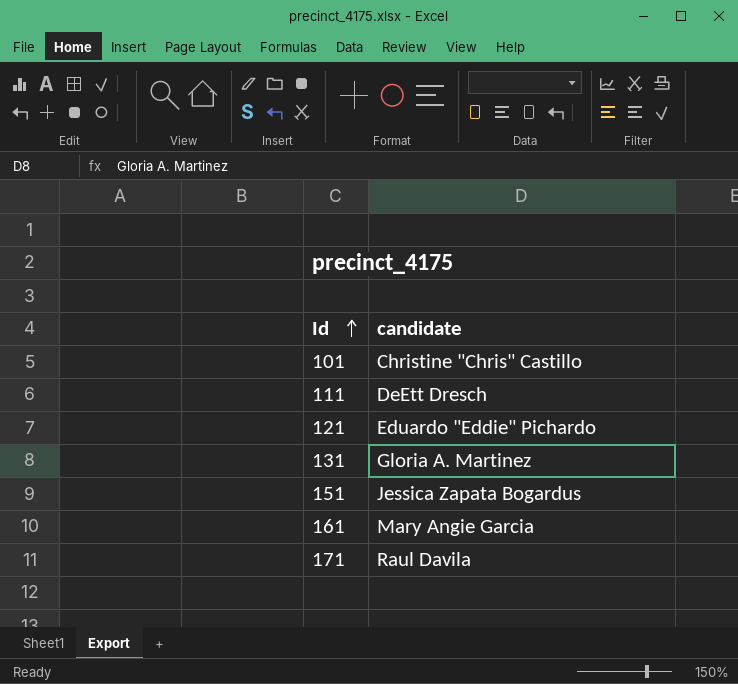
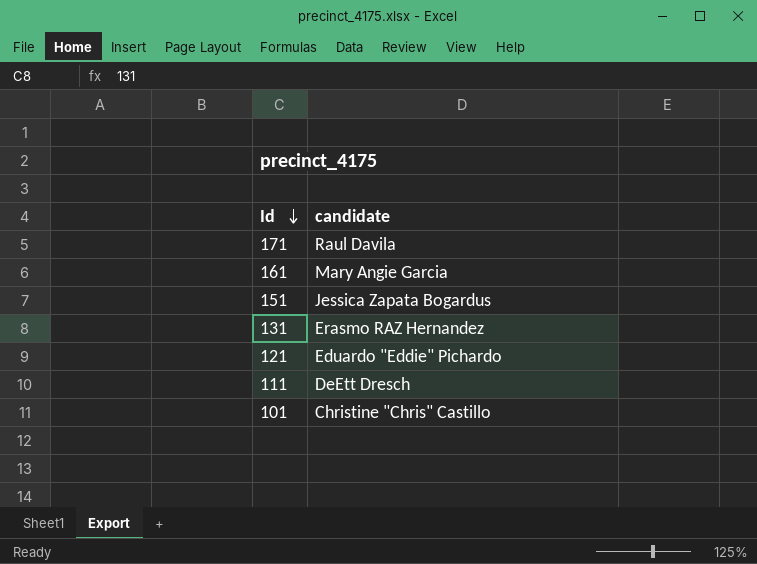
row order: Id ascending -> Id descending
131 | candidate: Gloria A. Martinez -> Erasmo RAZ Hernandez

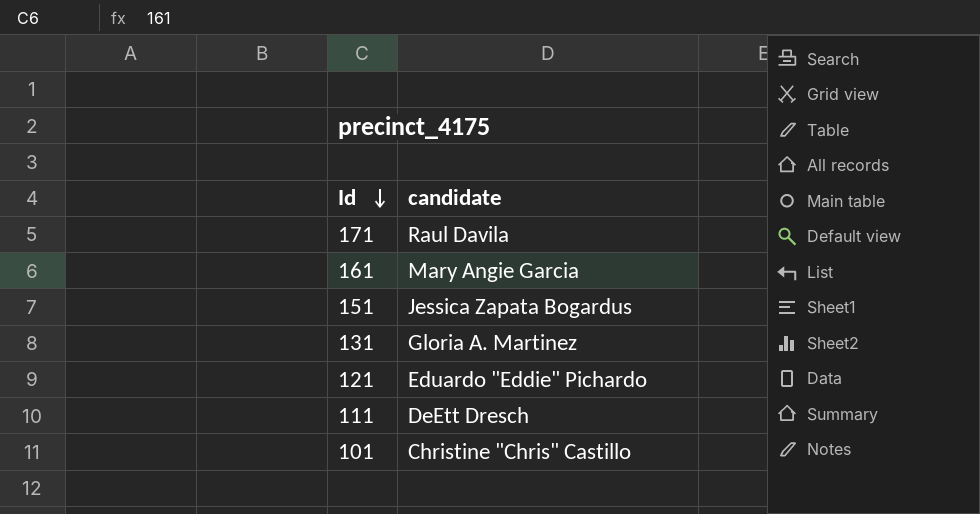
131 | candidate: Erasmo RAZ Hernandez -> Gloria A. Martinez

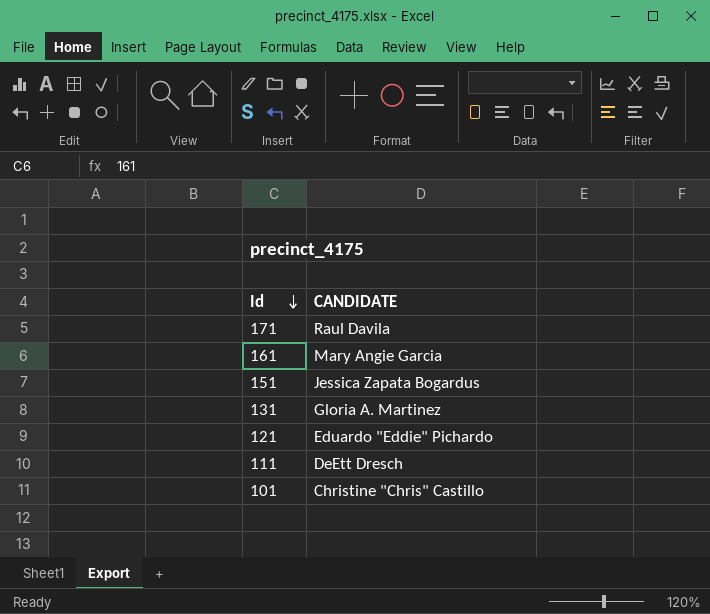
column name: candidate -> CANDIDATE

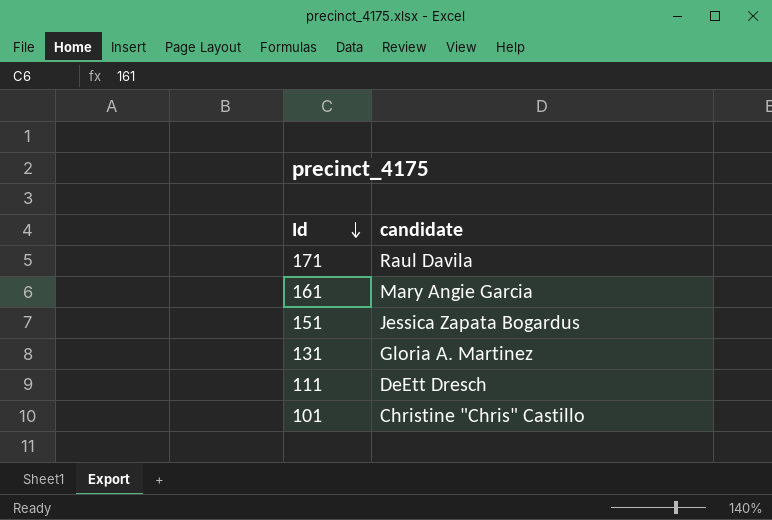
column name: CANDIDATE -> candidate
row 121: Eduardo "Eddie" Pichardo -> none

